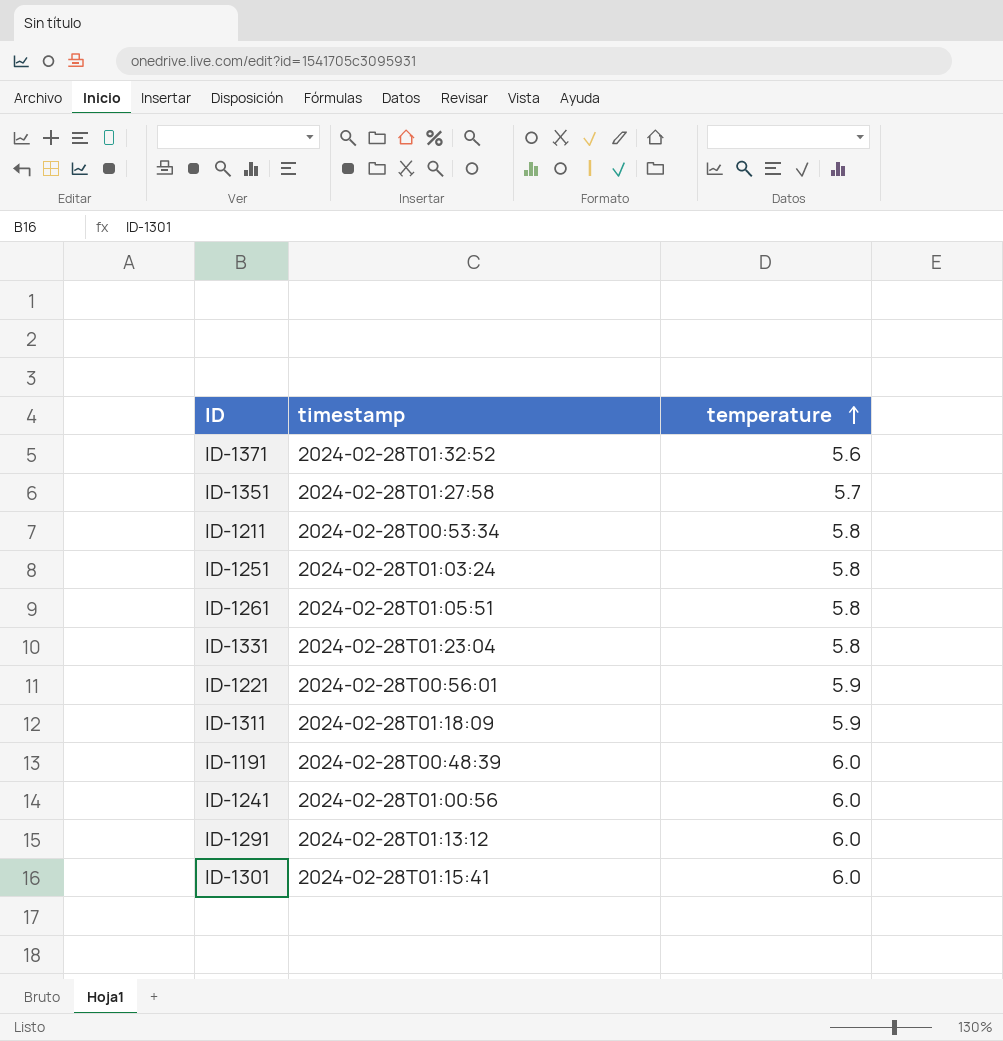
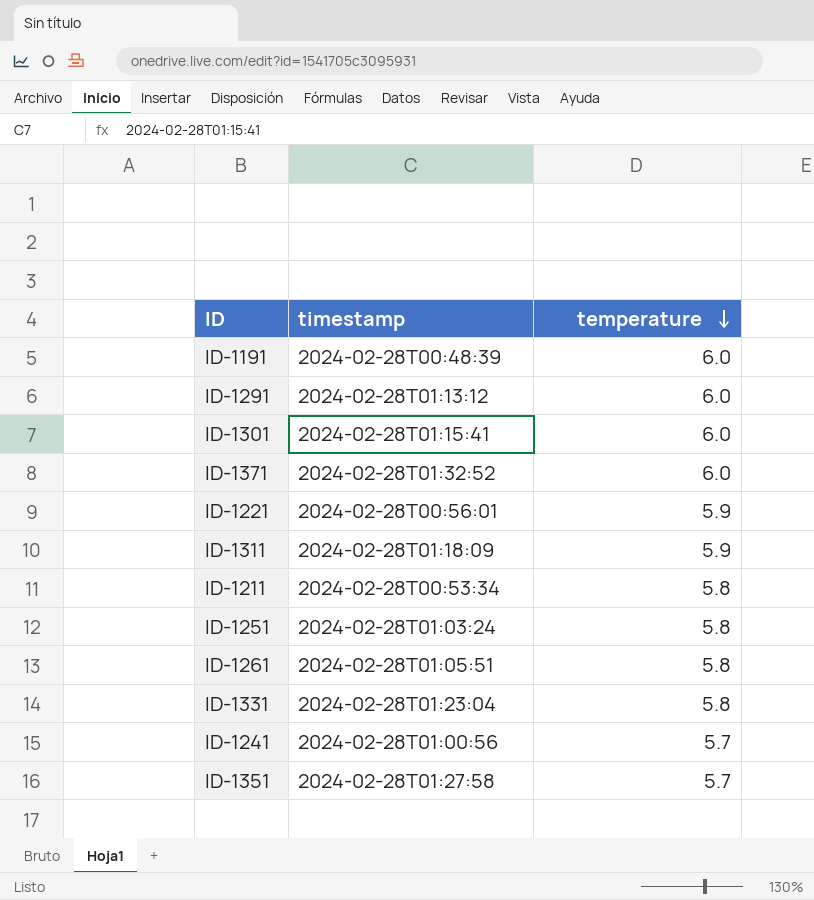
row order: temperature ascending -> temperature descending
ID-1371 | temperature: 5.6 -> 6.0
ID-1241 | temperature: 6.0 -> 5.7

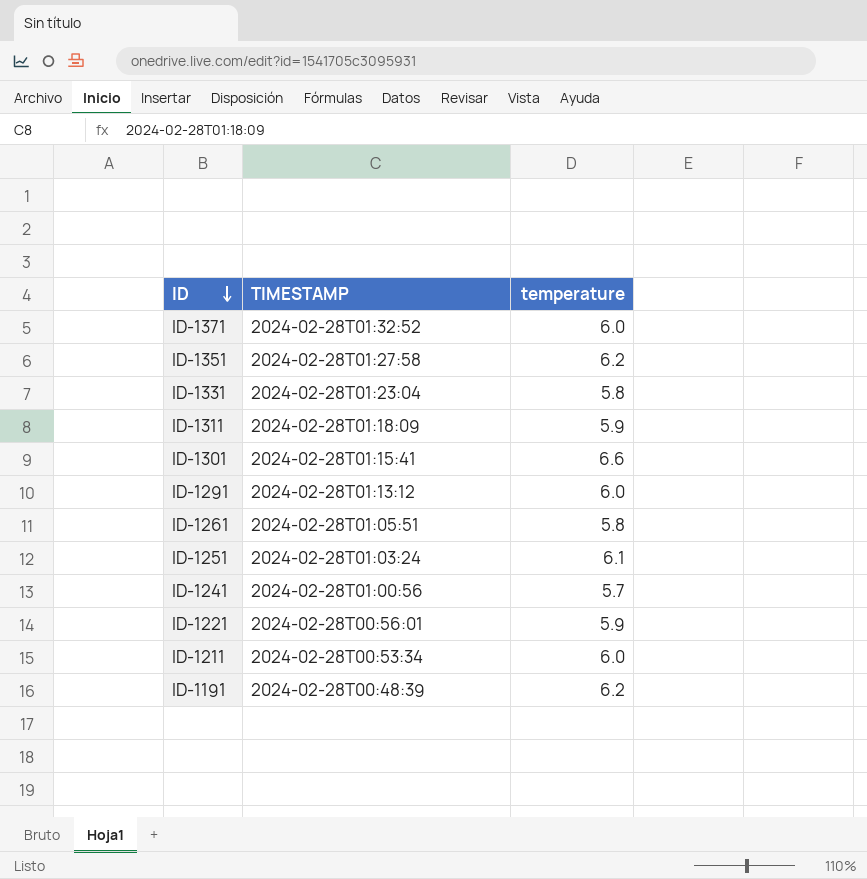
row order: temperature descending -> ID descending
column name: timestamp -> TIMESTAMP
ID-1351 | temperature: 5.7 -> 6.2
ID-1301 | temperature: 6.0 -> 6.6
ID-1251 | temperature: 5.8 -> 6.1
ID-1211 | temperature: 5.8 -> 6.0
ID-1191 | temperature: 6.0 -> 6.2

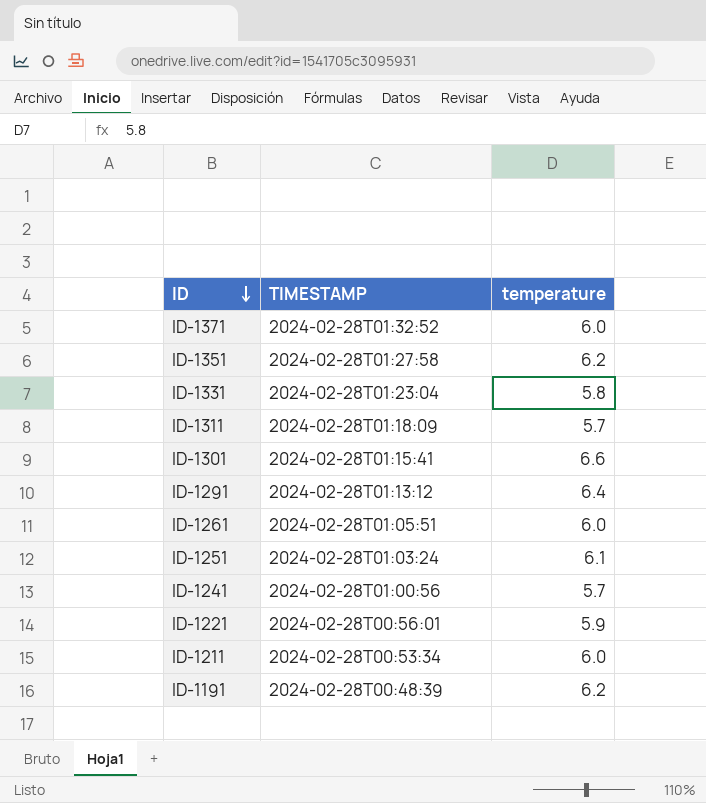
ID-1311 | temperature: 5.9 -> 5.7
ID-1291 | temperature: 6.0 -> 6.4
ID-1261 | temperature: 5.8 -> 6.0

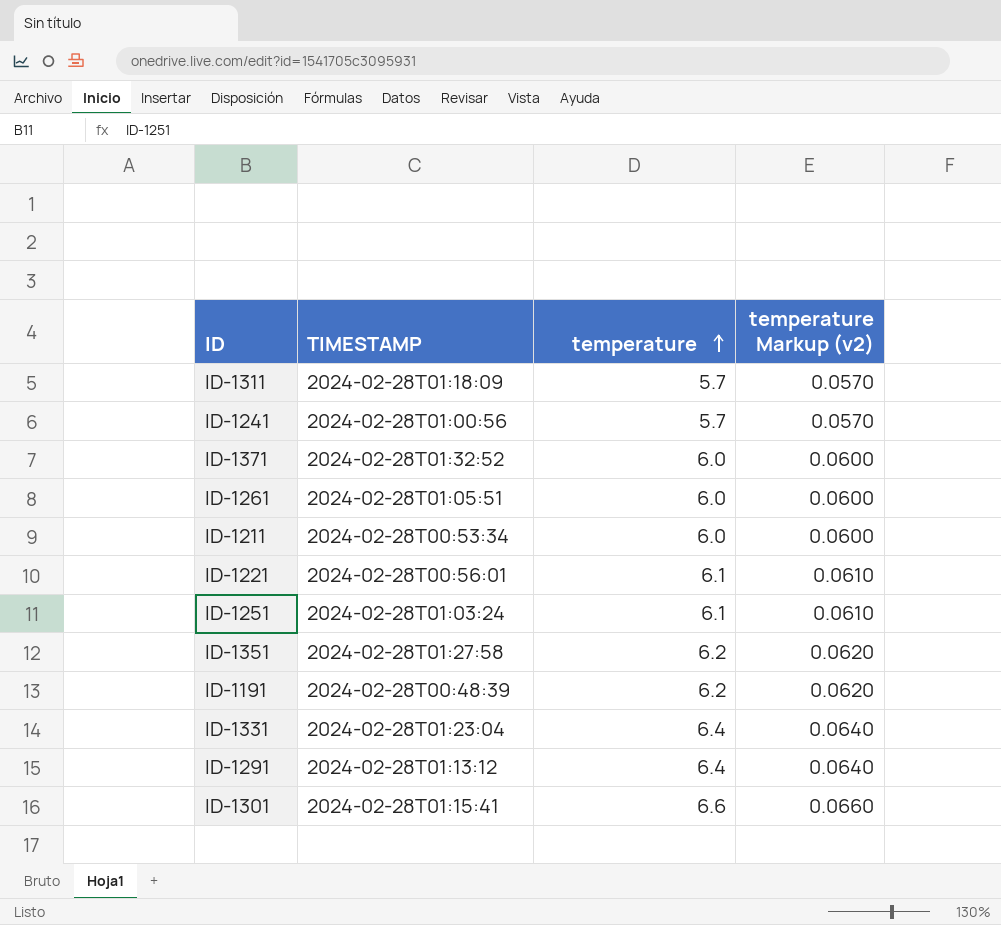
row order: ID descending -> temperature ascending
column temperature Markup (v2) | formula: none -> [temperature] * 0.01
ID-1221 | temperature: 5.9 -> 6.1
ID-1331 | temperature: 5.8 -> 6.4

